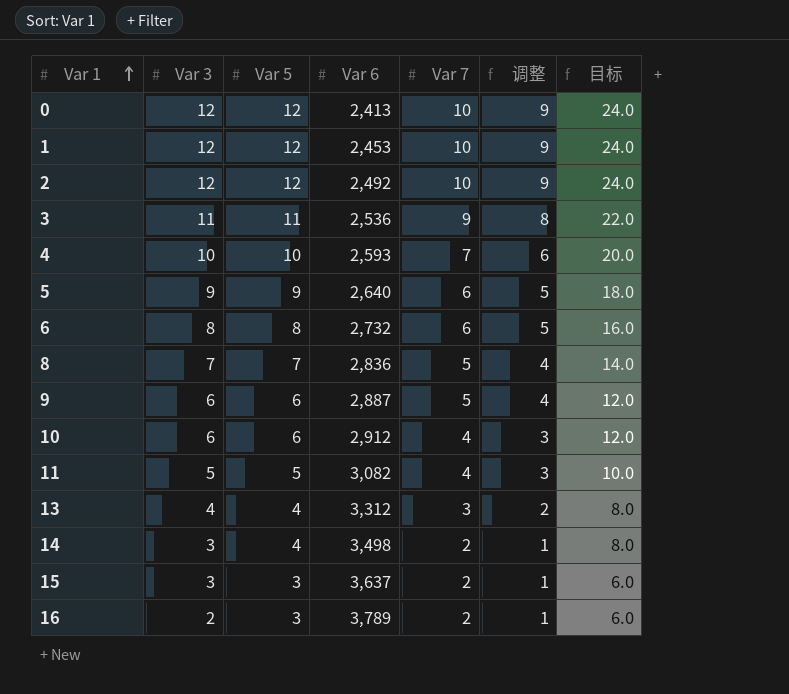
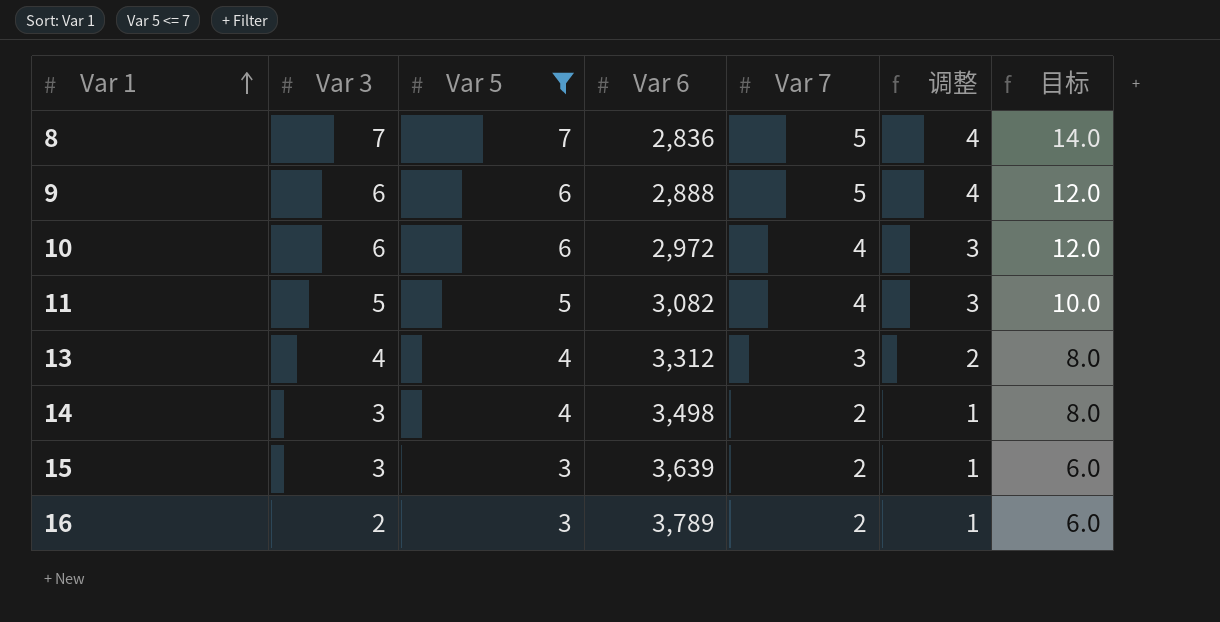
filter: none -> Var 5 <= 7
9 | Var 6: 2,887 -> 2,888
10 | Var 6: 2,912 -> 2,972
15 | Var 6: 3,637 -> 3,639

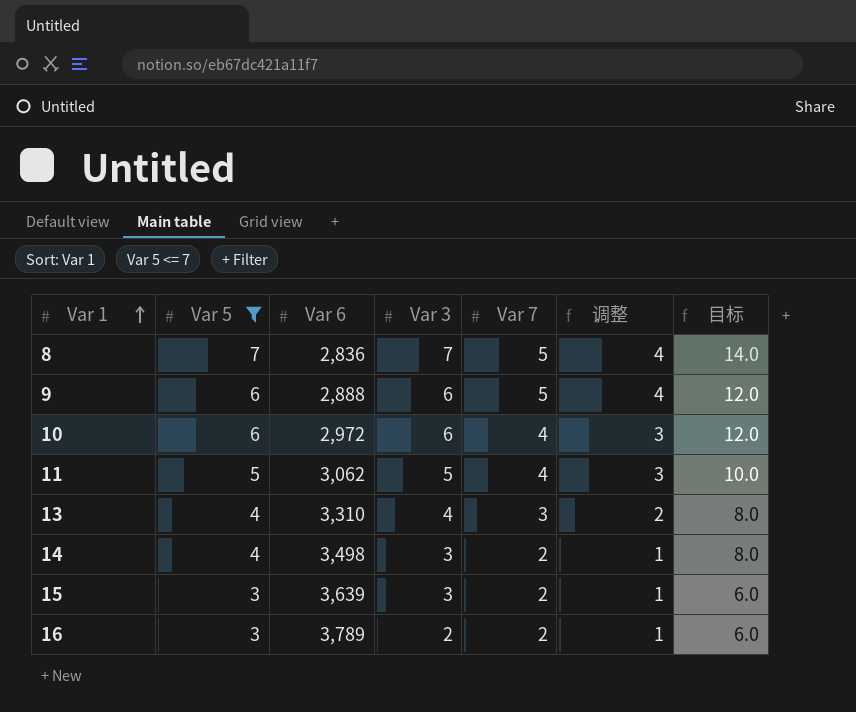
column Var 3 | position: 2 -> 4
11 | Var 6: 3,082 -> 3,062
13 | Var 6: 3,312 -> 3,310

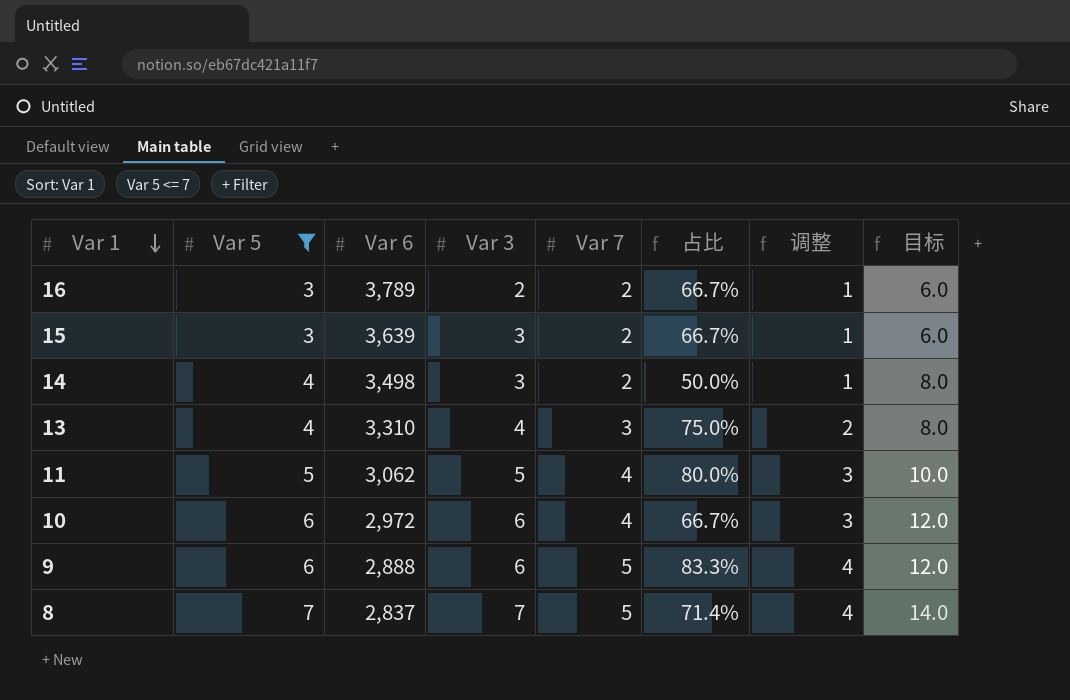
row order: Var 1 ascending -> Var 1 descending
column 占比 | formula: none -> [Var 7] / [Var 5]
8 | Var 6: 2,836 -> 2,837

